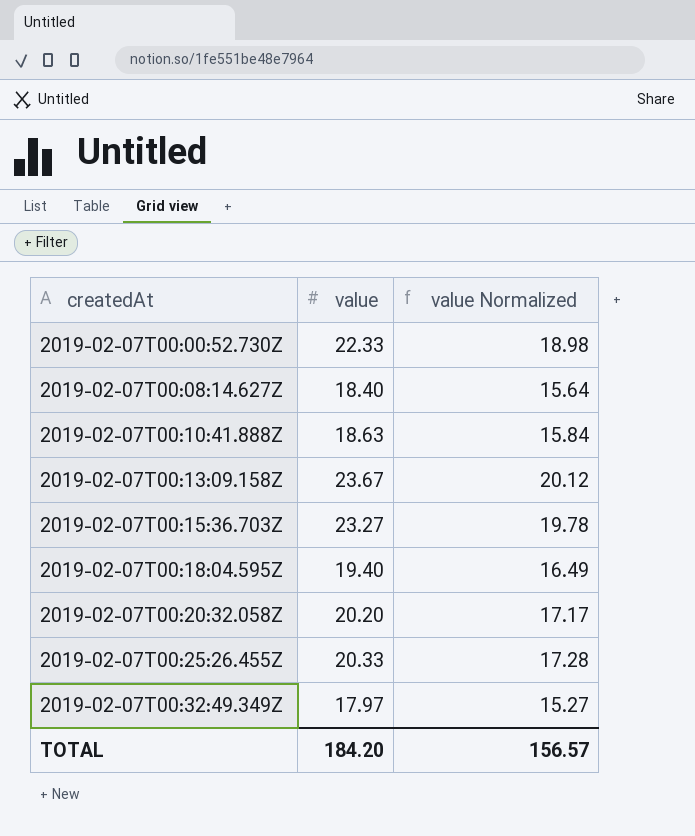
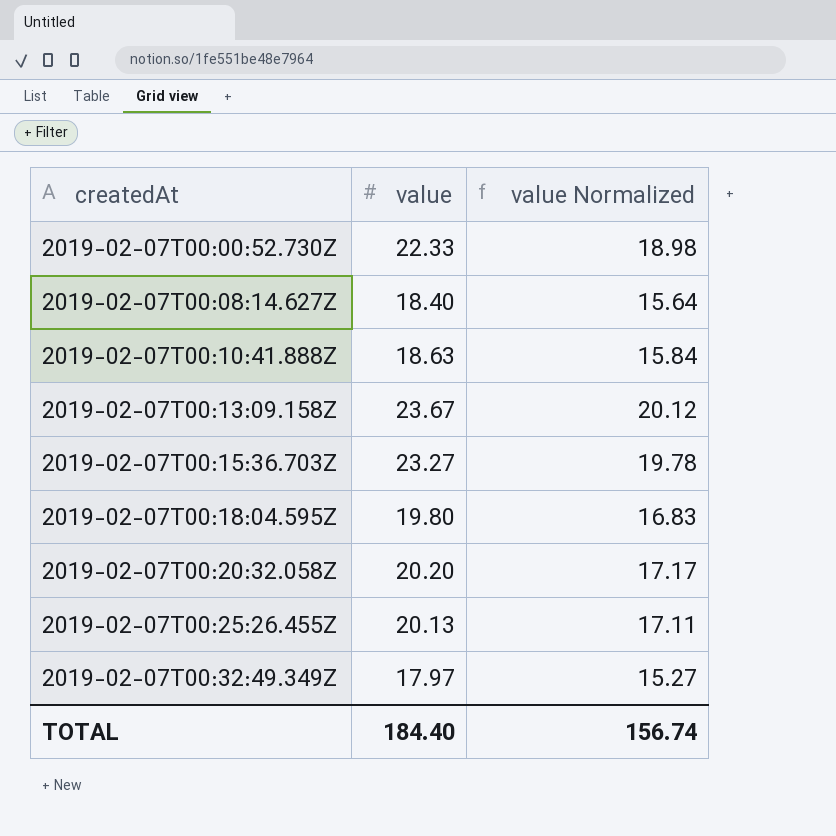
2019-02-07T00:18:04.595Z | value: 19.40 -> 19.80
2019-02-07T00:18:04.595Z | value Normalized: 16.49 -> 16.83
2019-02-07T00:25:26.455Z | value: 20.33 -> 20.13
2019-02-07T00:25:26.455Z | value Normalized: 17.28 -> 17.11
TOTAL | value: 184.20 -> 184.40
TOTAL | value Normalized: 156.57 -> 156.74

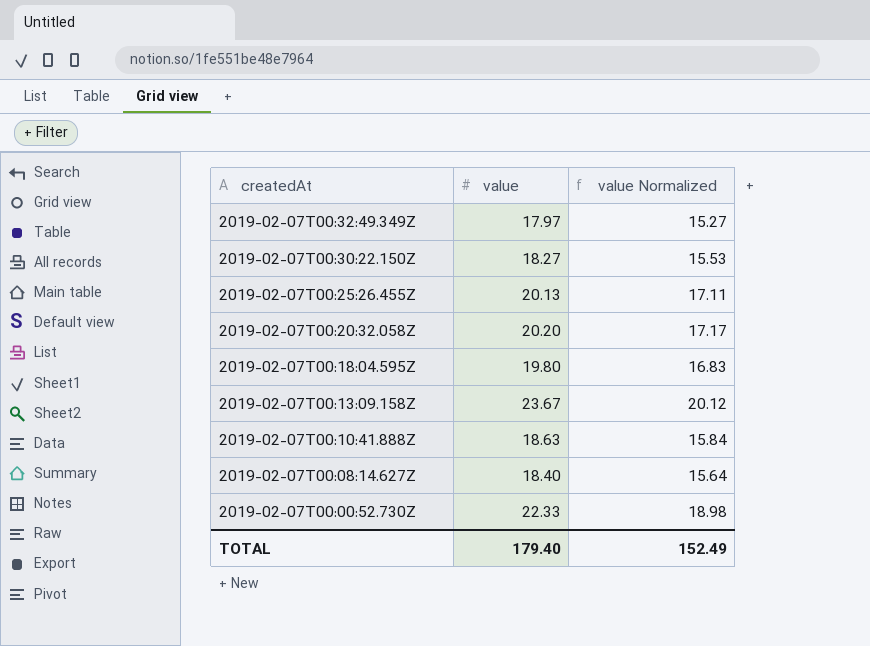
row order: createdAt ascending -> createdAt descending
row 2019-02-07T00:15:36.703Z: 23.27 | 19.78 -> none
row 2019-02-07T00:30:22.150Z: none -> 18.27 | 15.53
TOTAL | value: 184.40 -> 179.40
TOTAL | value Normalized: 156.74 -> 152.49

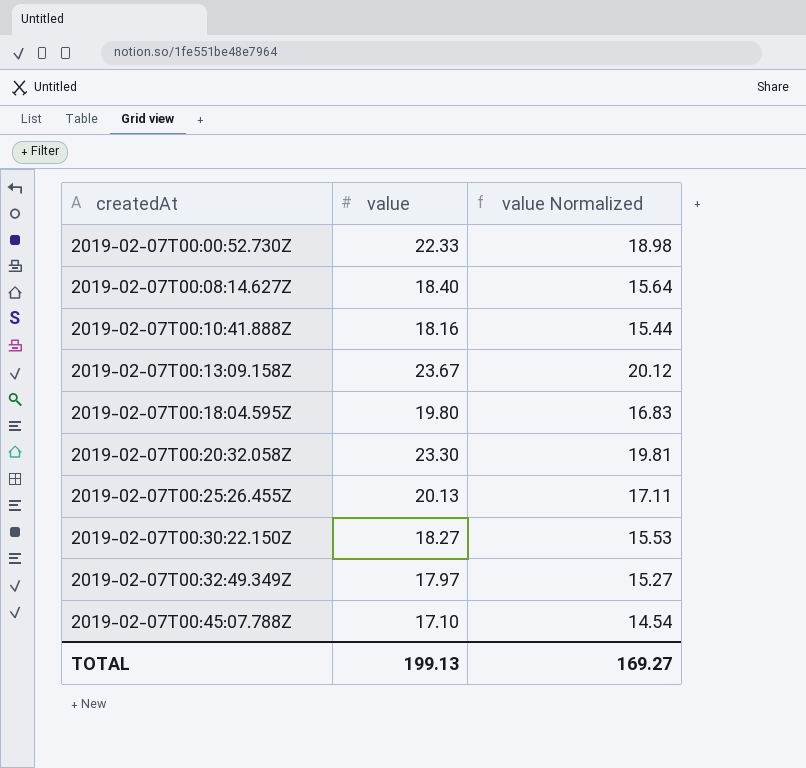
row order: createdAt descending -> createdAt ascending
2019-02-07T00:10:41.888Z | value: 18.63 -> 18.16
2019-02-07T00:10:41.888Z | value Normalized: 15.84 -> 15.44
2019-02-07T00:20:32.058Z | value: 20.20 -> 23.30
2019-02-07T00:20:32.058Z | value Normalized: 17.17 -> 19.81
row 2019-02-07T00:45:07.788Z: none -> 17.10 | 14.54
TOTAL | value: 179.40 -> 199.13
TOTAL | value Normalized: 152.49 -> 169.27

